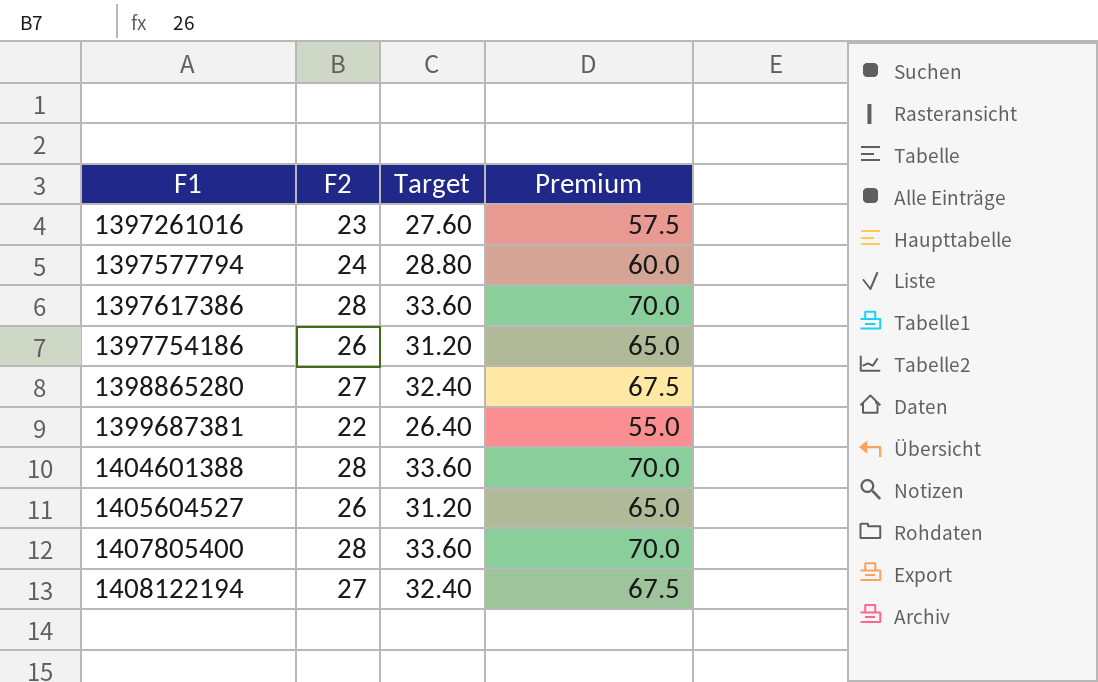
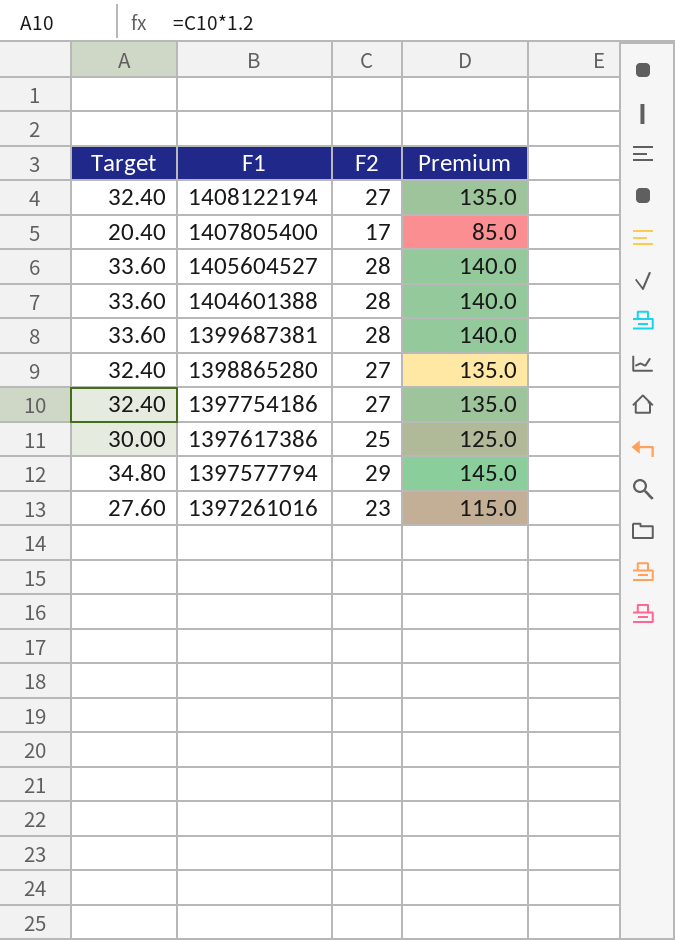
row order: F1 ascending -> F1 descending
column Target | position: 3 -> 1
column Premium | formula: [F2] * 2.5 -> [F2] * 5
1407805400 | Target: 33.60 -> 20.40
1407805400 | F2: 28 -> 17
1405604527 | Target: 31.20 -> 33.60
1405604527 | F2: 26 -> 28
1399687381 | Target: 26.40 -> 33.60
1399687381 | F2: 22 -> 28
1397754186 | Target: 31.20 -> 32.40
1397754186 | F2: 26 -> 27
1397617386 | Target: 33.60 -> 30.00
1397617386 | F2: 28 -> 25
1397577794 | Target: 28.80 -> 34.80
1397577794 | F2: 24 -> 29

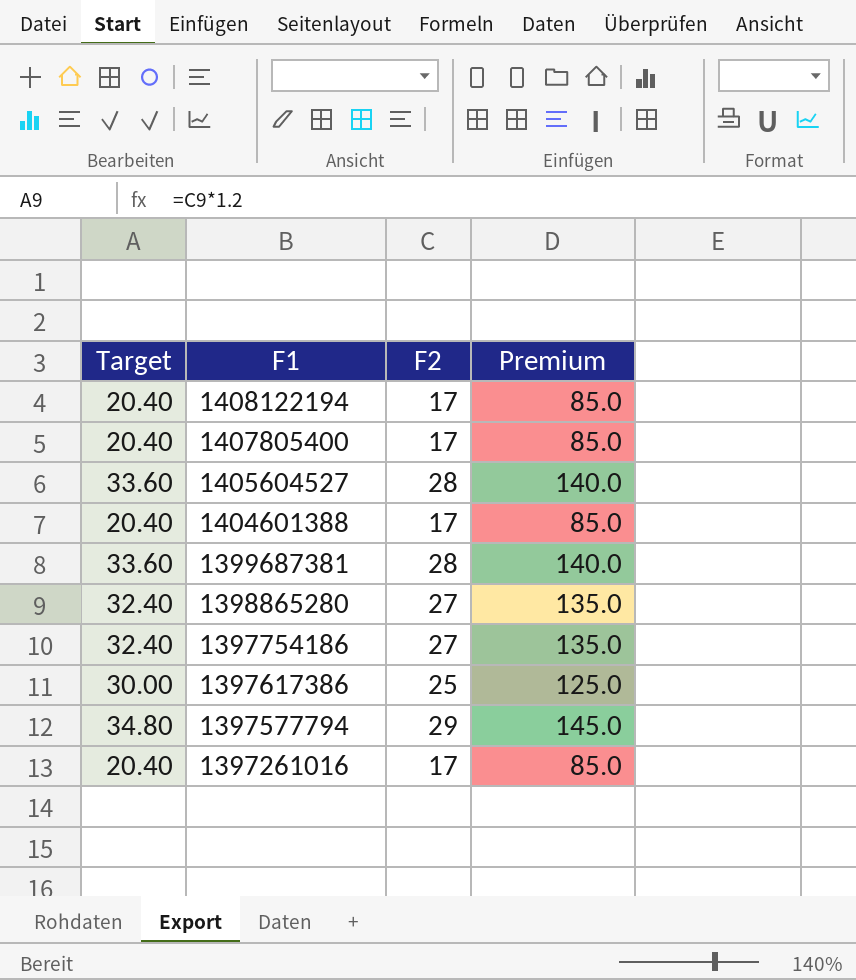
1408122194 | Target: 32.40 -> 20.40
1408122194 | F2: 27 -> 17
1408122194 | Premium: 135.0 -> 85.0
1404601388 | Target: 33.60 -> 20.40
1404601388 | F2: 28 -> 17
1404601388 | Premium: 140.0 -> 85.0
1397261016 | Target: 27.60 -> 20.40
1397261016 | F2: 23 -> 17
1397261016 | Premium: 115.0 -> 85.0

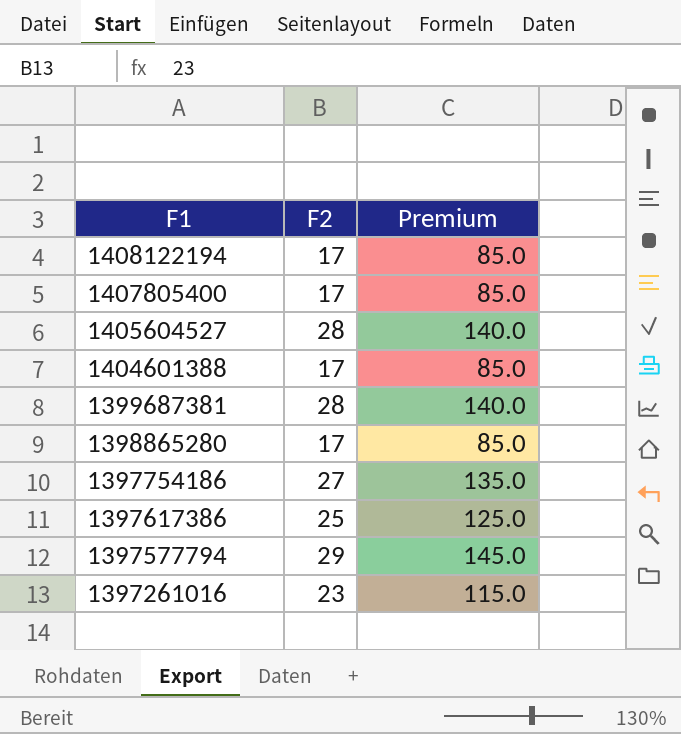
column Target | formula: [F2] * 1.2 -> none
1398865280 | F2: 27 -> 17
1398865280 | Premium: 135.0 -> 85.0
1397261016 | F2: 17 -> 23
1397261016 | Premium: 85.0 -> 115.0

